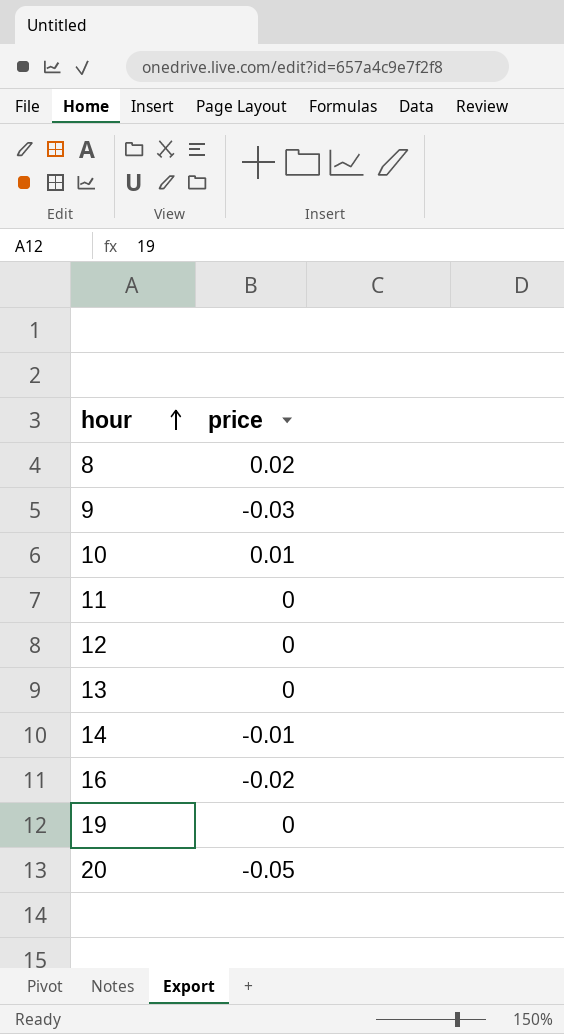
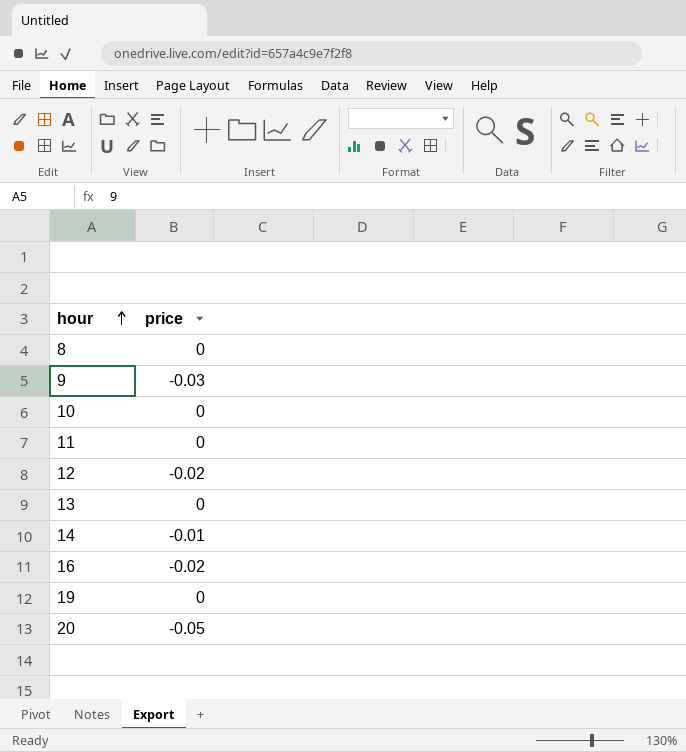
8 | price: 0.02 -> 0
10 | price: 0.01 -> 0
12 | price: 0 -> -0.02

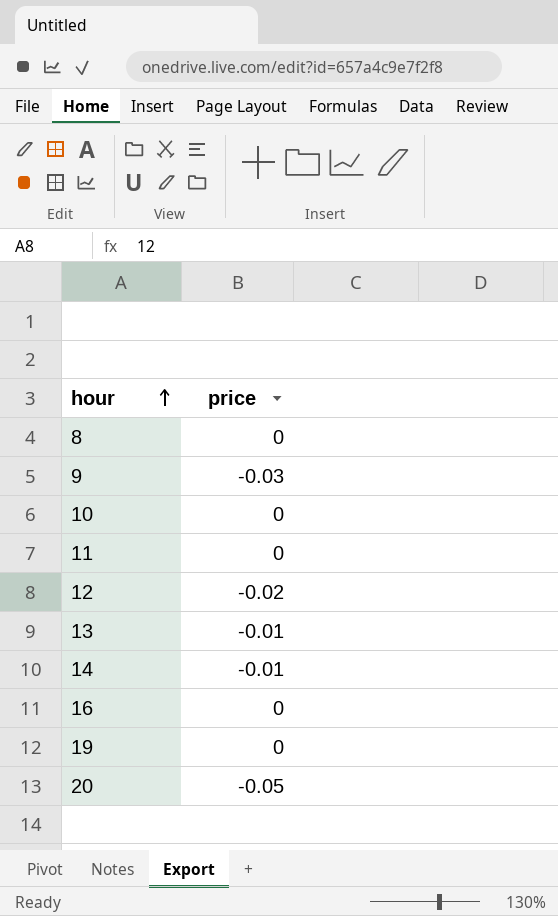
13 | price: 0 -> -0.01
16 | price: -0.02 -> 0

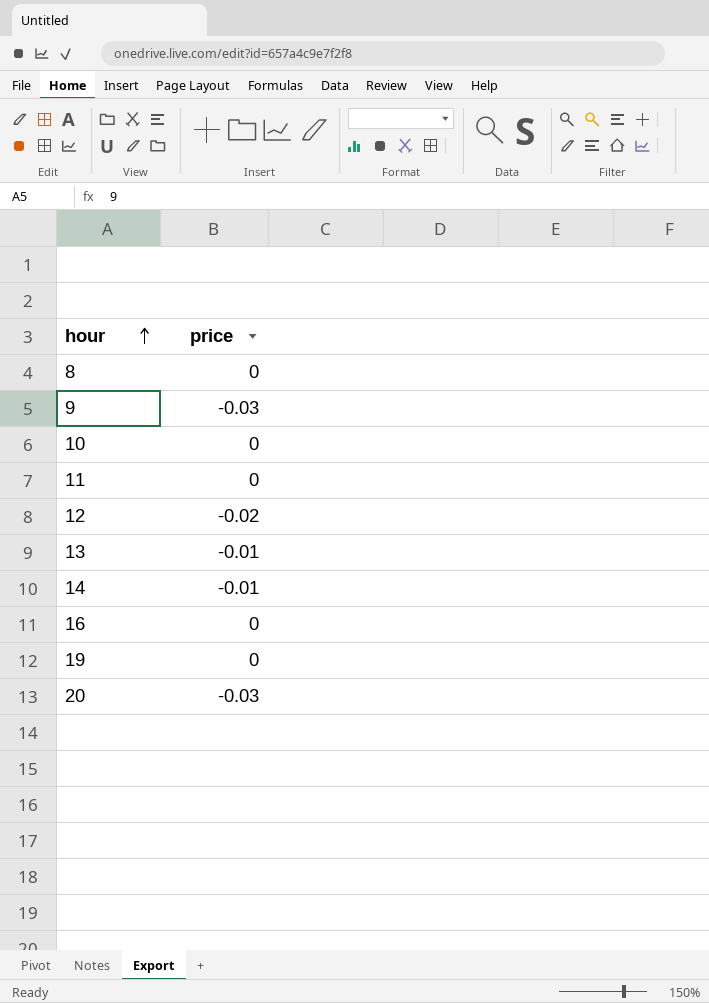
20 | price: -0.05 -> -0.03

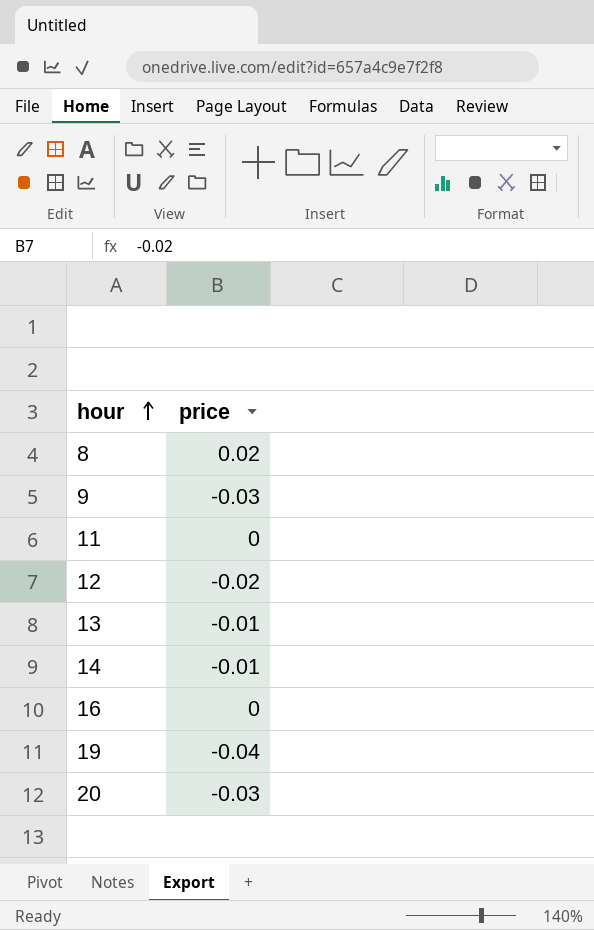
row 10: 0 -> none
8 | price: 0 -> 0.02
19 | price: 0 -> -0.04

